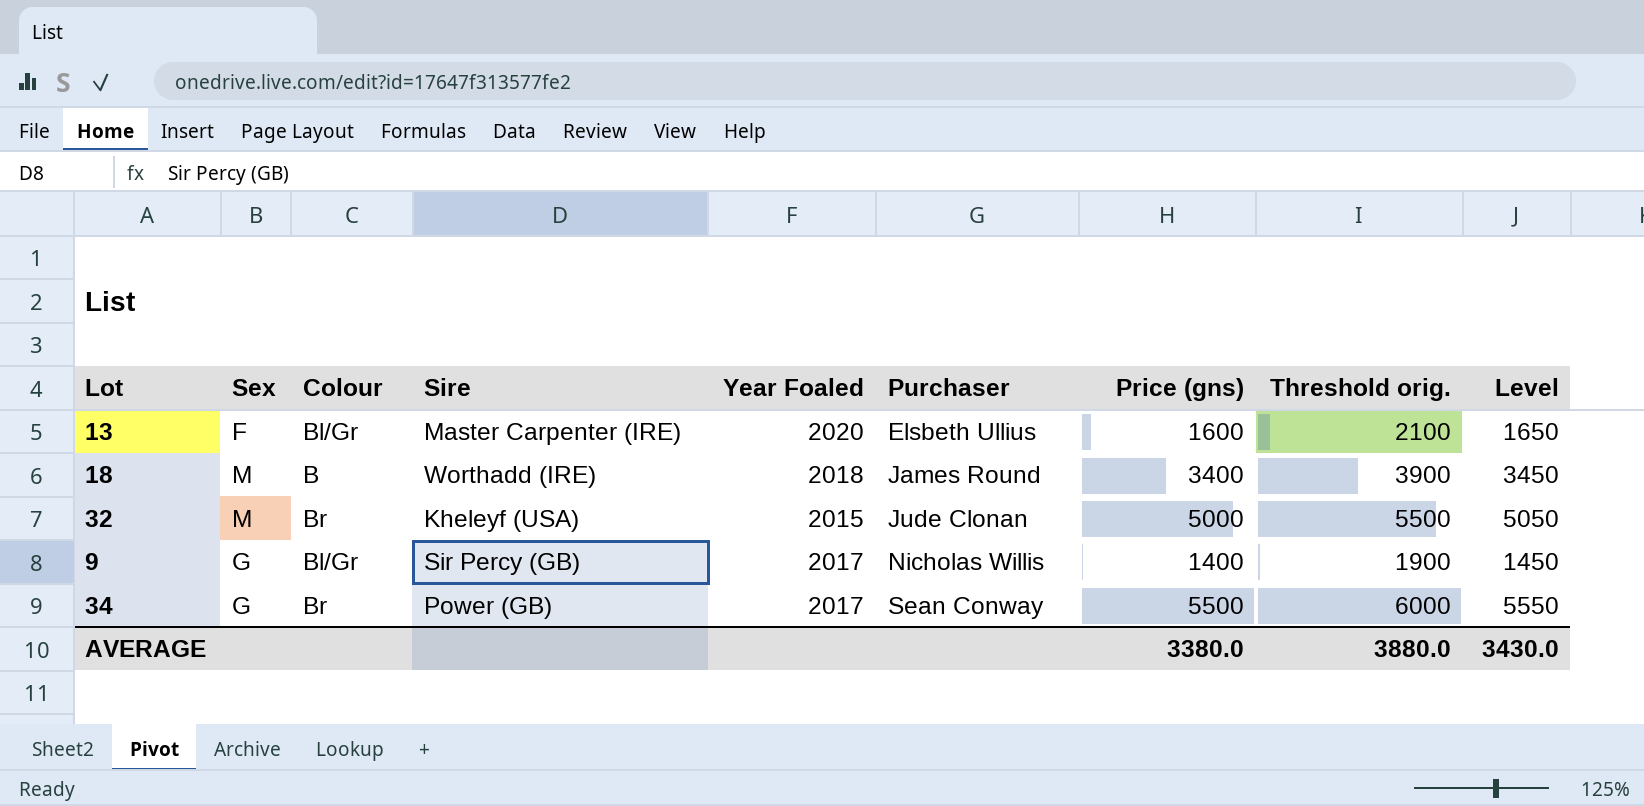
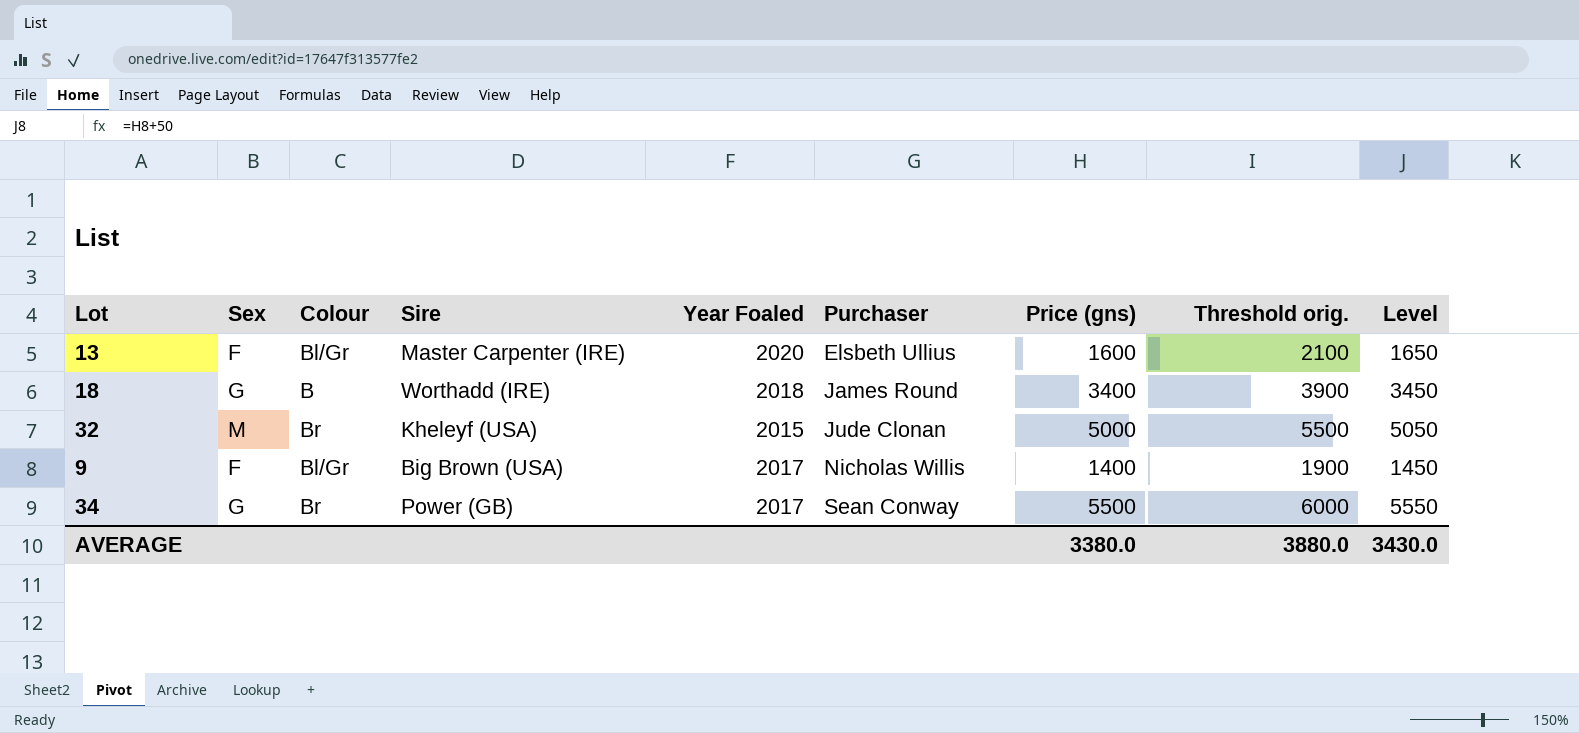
18 | Sex: M -> G
9 | Sex: G -> F
9 | Sire: Sir Percy (GB) -> Big Brown (USA)

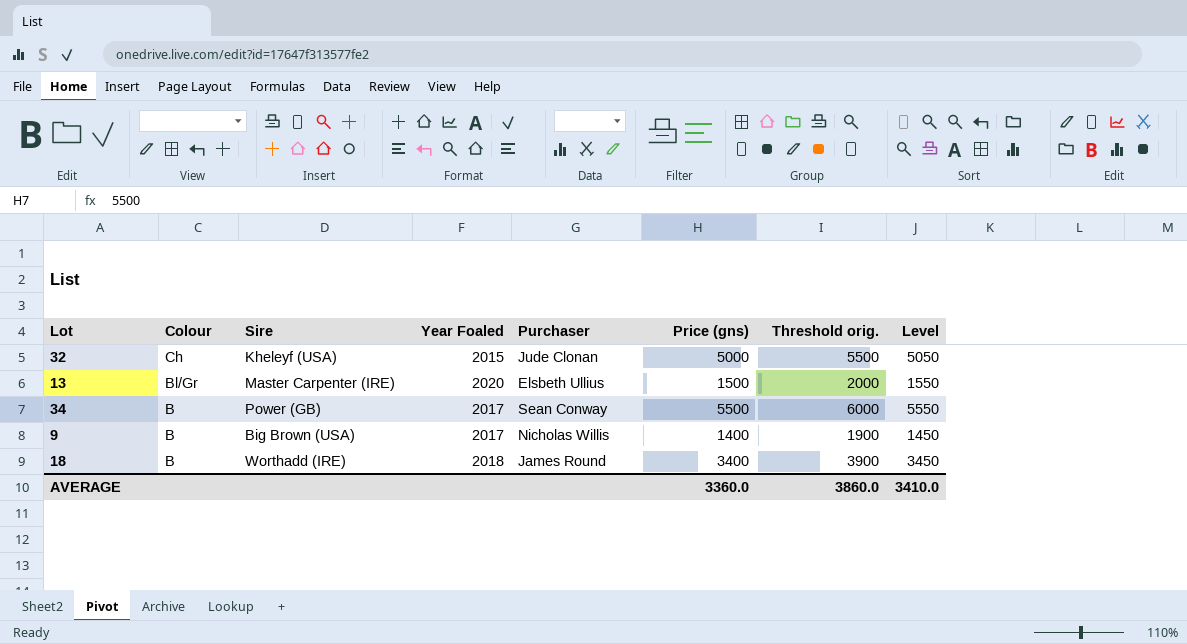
row order: Purchaser ascending -> Colour descending
column Sex | position: 2 -> none
32 | Colour: Br -> Ch
13 | Price (gns): 1600 -> 1500
13 | Threshold orig.: 2100 -> 2000
13 | Level: 1650 -> 1550
34 | Colour: Br -> B
9 | Colour: Bl/Gr -> B
AVERAGE | Price (gns): 3380.0 -> 3360.0
AVERAGE | Threshold orig.: 3880.0 -> 3860.0
AVERAGE | Level: 3430.0 -> 3410.0

